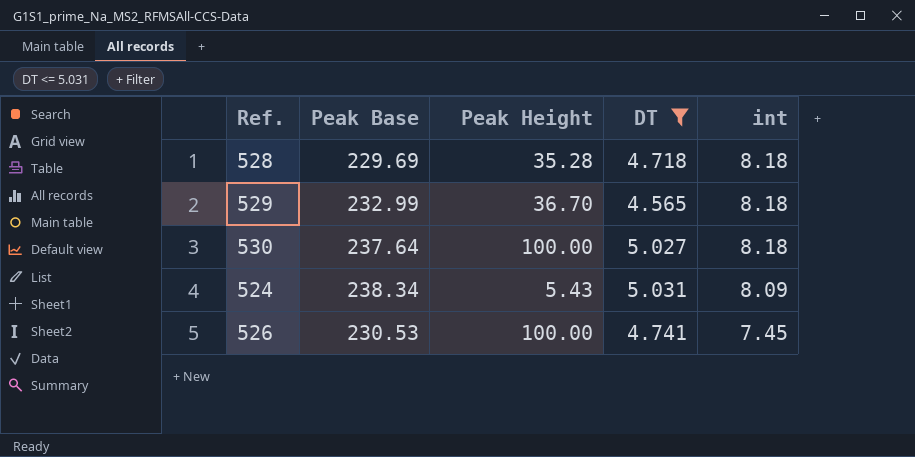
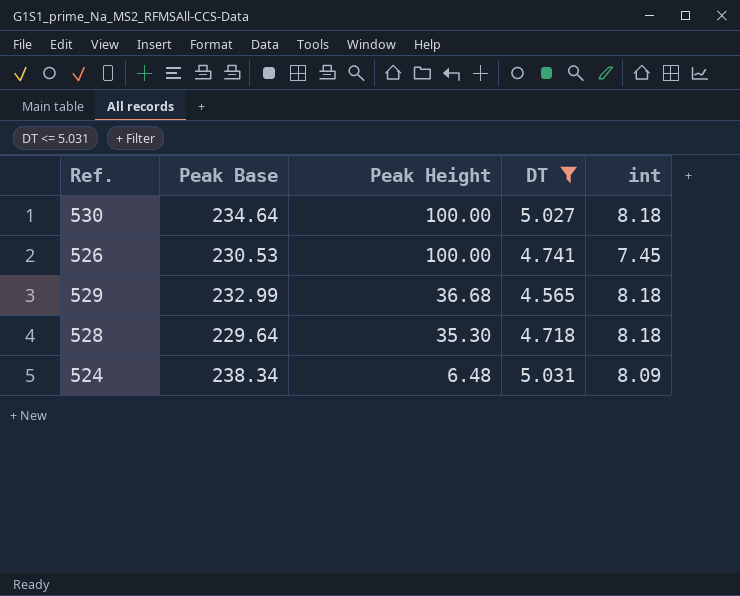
row order: int descending -> Peak Height descending
530 | Peak Base: 237.64 -> 234.64
529 | Peak Height: 36.70 -> 36.68
528 | Peak Base: 229.69 -> 229.64
528 | Peak Height: 35.28 -> 35.30
524 | Peak Height: 5.43 -> 6.48

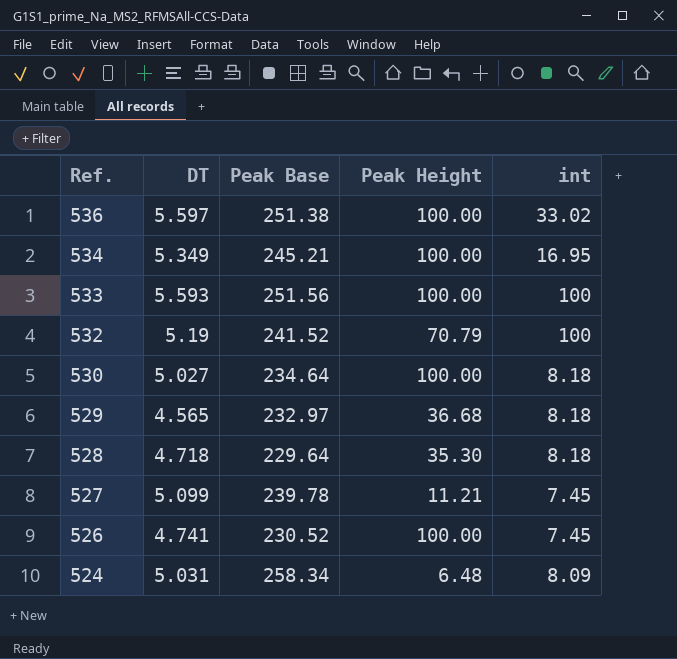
filter: DT <= 5.031 -> none
row order: Peak Height descending -> Ref. descending
column DT | position: 4 -> 2
529 | Peak Base: 232.99 -> 232.97
526 | Peak Base: 230.53 -> 230.52
524 | Peak Base: 238.34 -> 258.34

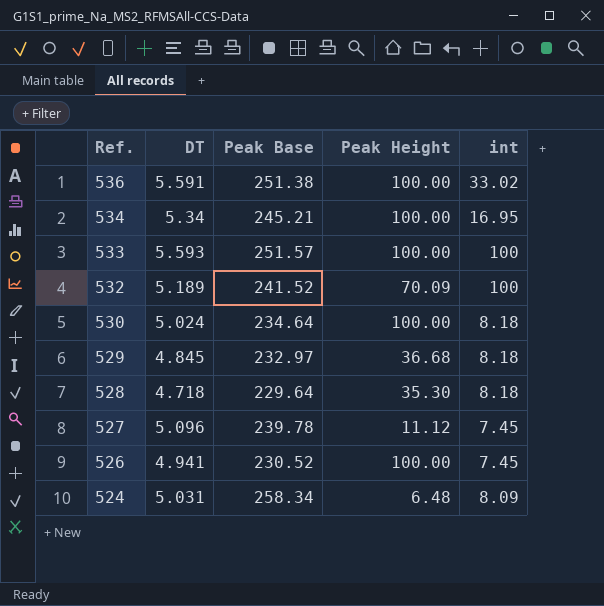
536 | DT: 5.597 -> 5.591
534 | DT: 5.349 -> 5.34
533 | Peak Base: 251.56 -> 251.57
532 | DT: 5.19 -> 5.189
532 | Peak Height: 70.79 -> 70.09
530 | DT: 5.027 -> 5.024
529 | DT: 4.565 -> 4.845
527 | DT: 5.099 -> 5.096
527 | Peak Height: 11.21 -> 11.12
526 | DT: 4.741 -> 4.941

